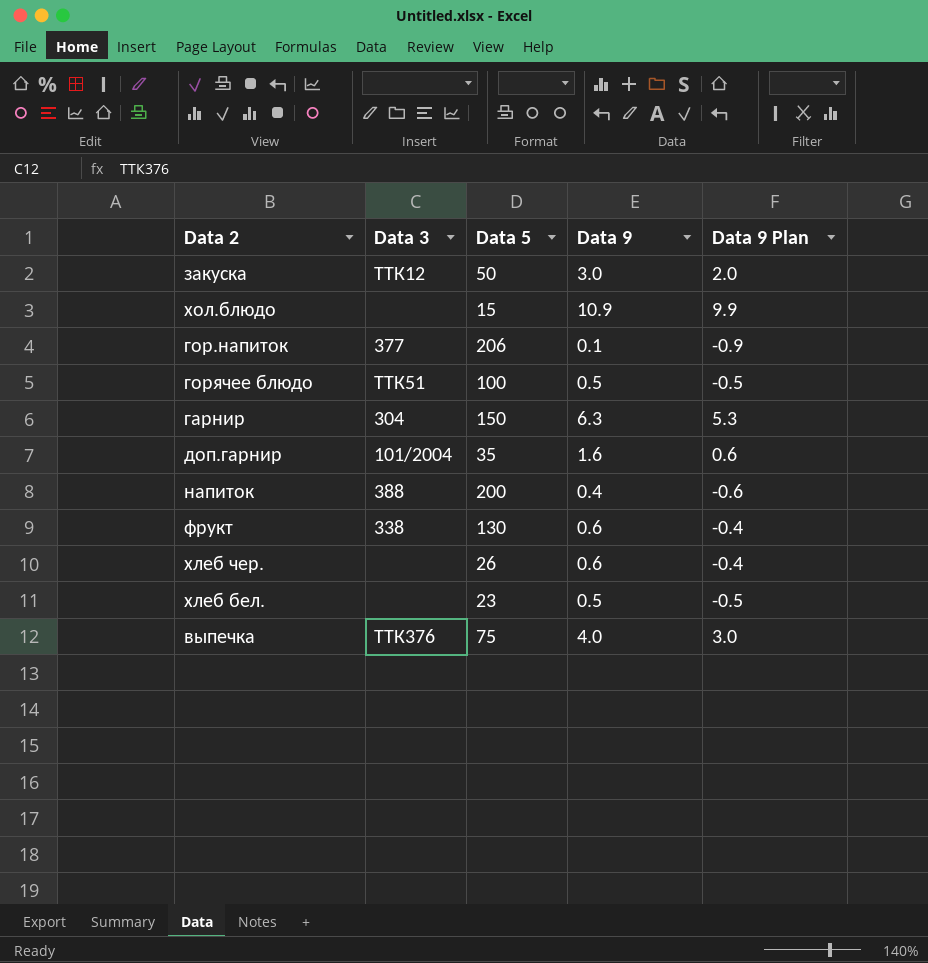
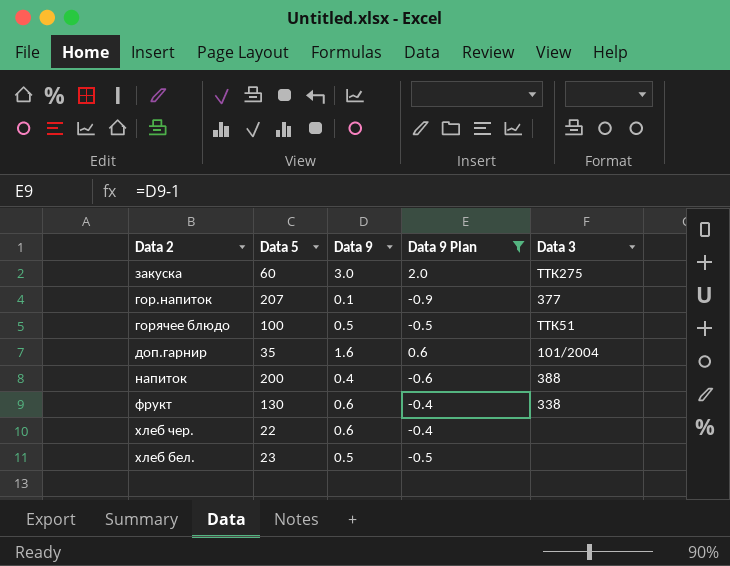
filter: none -> Data 9 Plan <= 2.0
column Data 3 | position: 2 -> 5
закуска | Data 5: 50 -> 60
закуска | Data 3: ТТК12 -> ТТК275
гор.напиток | Data 5: 206 -> 207
хлеб чер. | Data 5: 26 -> 22

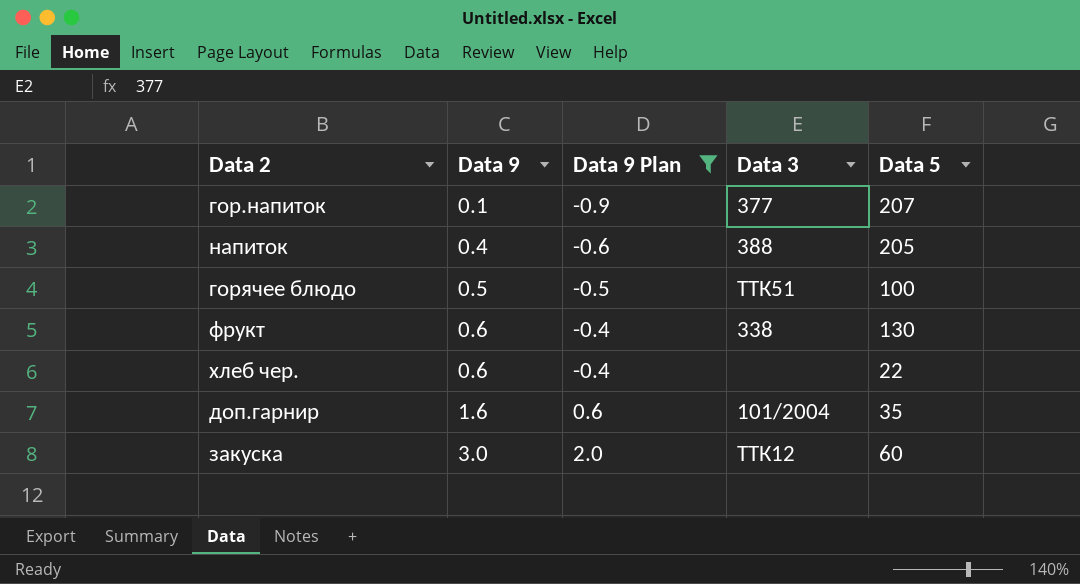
row order: none -> Data 9 ascending
column Data 5 | position: 2 -> 5
row хлеб бел.: 23 | 0.5 | -0.5 | none -> none
напиток | Data 5: 200 -> 205
закуска | Data 3: ТТК275 -> ТТК12

